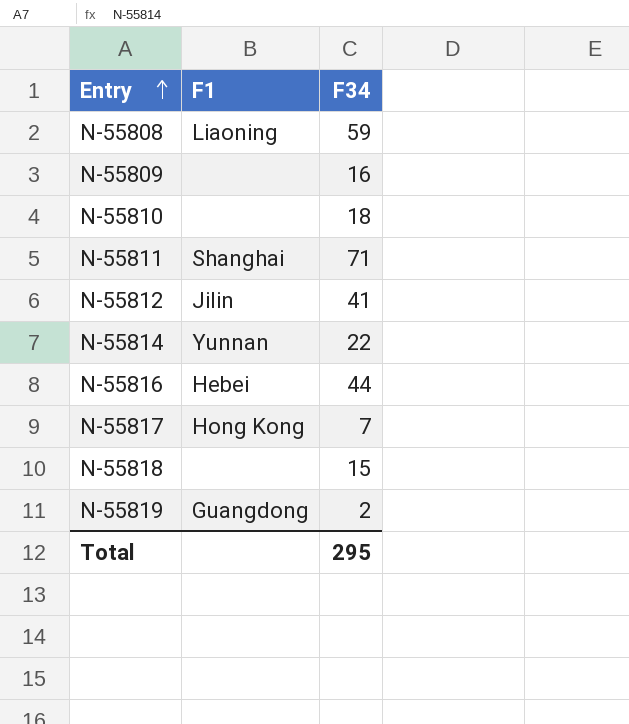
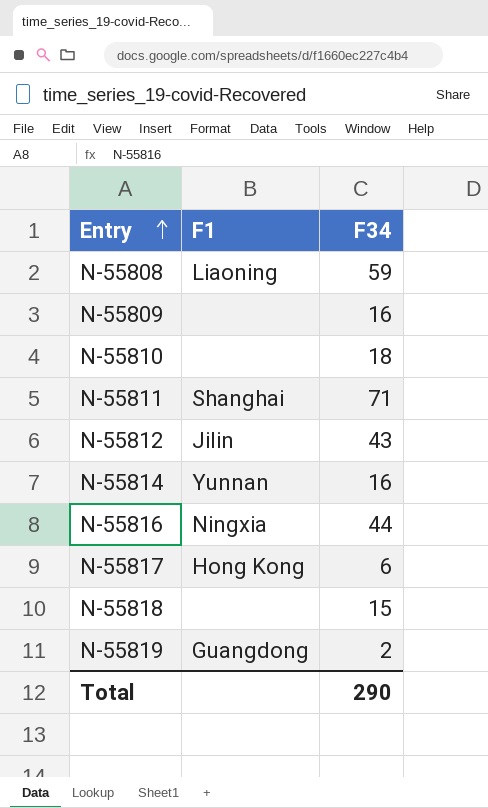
N-55812 | F34: 41 -> 43
N-55814 | F34: 22 -> 16
N-55816 | F1: Hebei -> Ningxia
N-55817 | F34: 7 -> 6
Total | F34: 295 -> 290

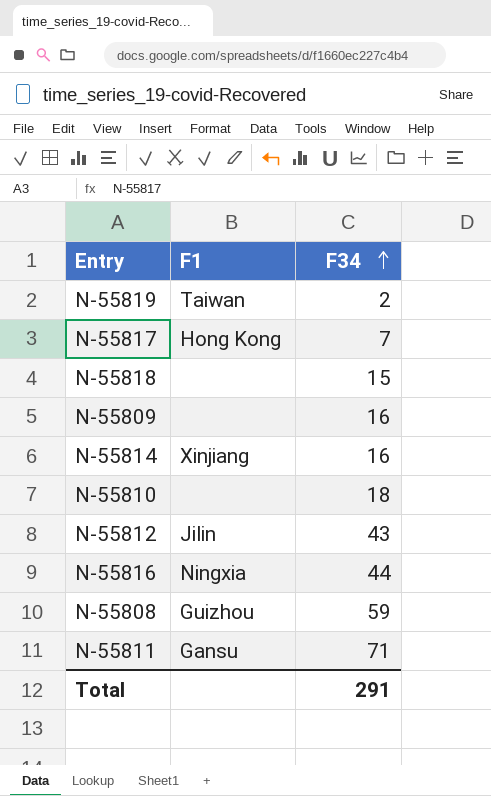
row order: Entry ascending -> F34 ascending
N-55819 | F1: Guangdong -> Taiwan
N-55817 | F34: 6 -> 7
N-55814 | F1: Yunnan -> Xinjiang
N-55808 | F1: Liaoning -> Guizhou
N-55811 | F1: Shanghai -> Gansu
Total | F34: 290 -> 291

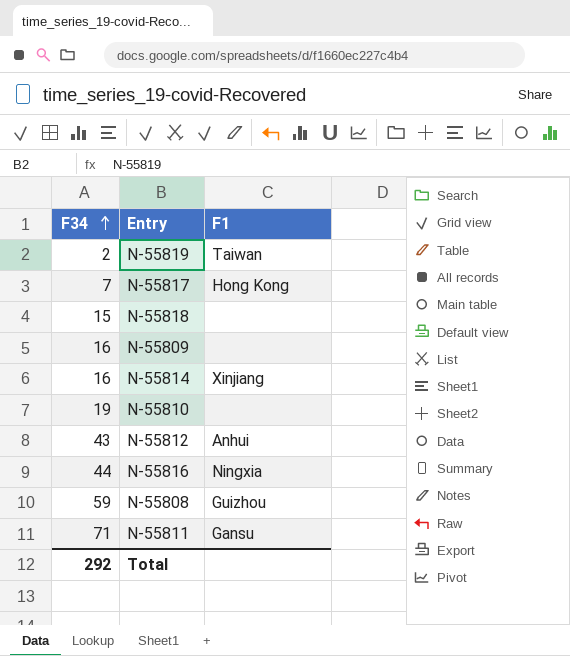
column F34 | position: 3 -> 1
N-55810 | F34: 18 -> 19
N-55812 | F1: Jilin -> Anhui
Total | F34: 291 -> 292

